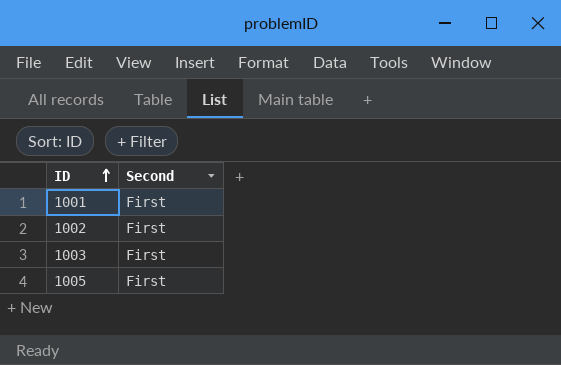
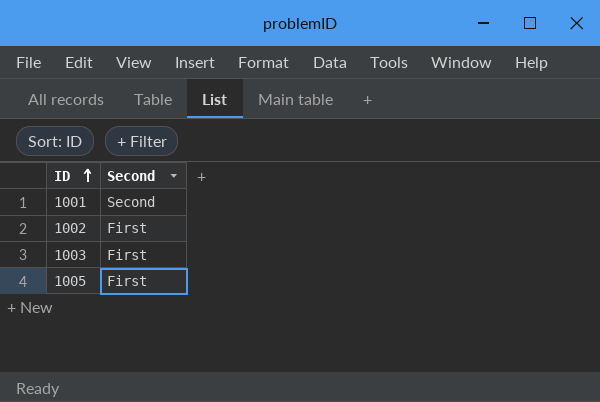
1001 | Second: First -> Second

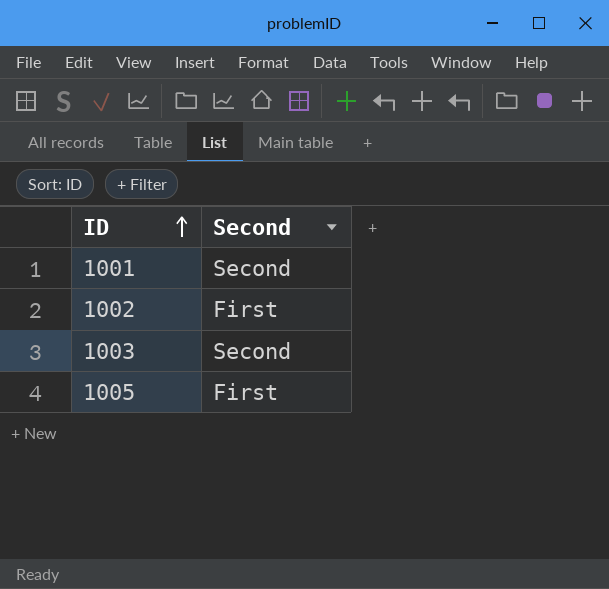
1003 | Second: First -> Second

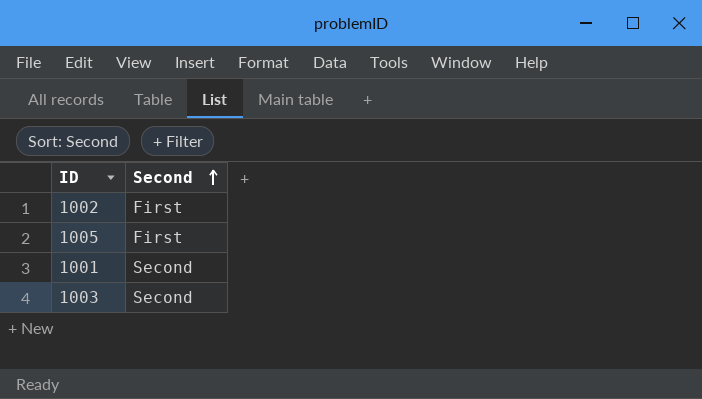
row order: ID ascending -> Second ascending

